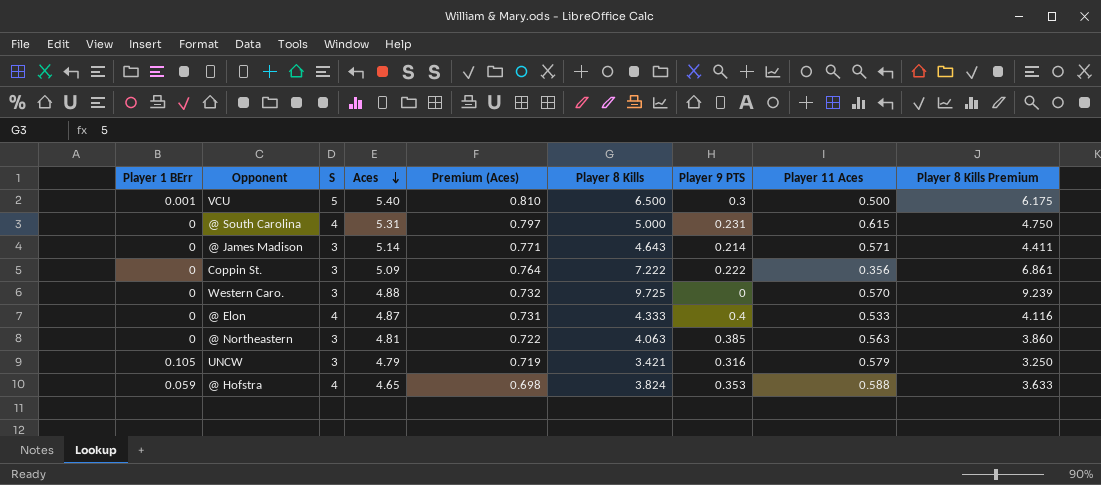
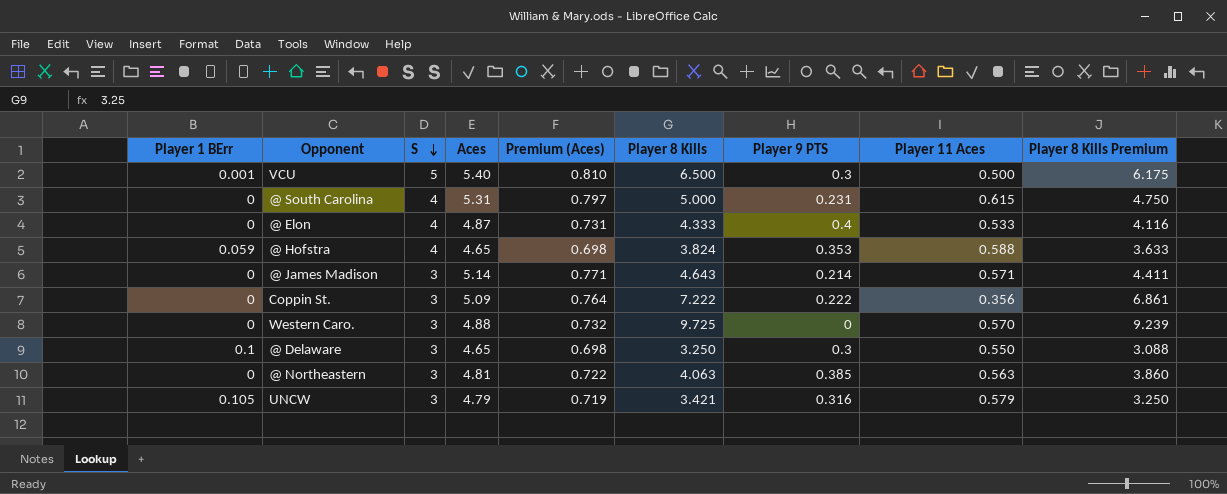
row order: Aces descending -> S descending
row @ Delaware: none -> 0.1 | 3 | 4.65 | 0.698 | 3.250 | 0.3 | 0.550 | 3.088

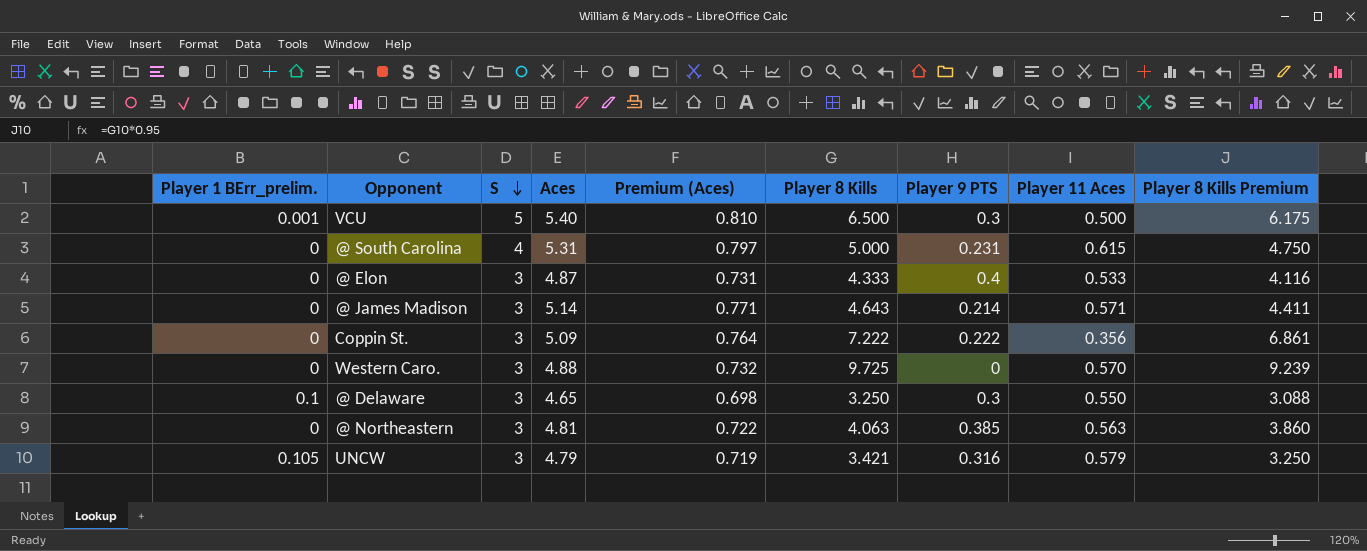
column name: Player 1 BErr -> Player 1 BErr_prelim.
row @ Hofstra: 0.059 | 4 | 4.65 | 0.698 | 3.824 | 0.353 | 0.588 | 3.633 -> none
@ Elon | S: 4 -> 3

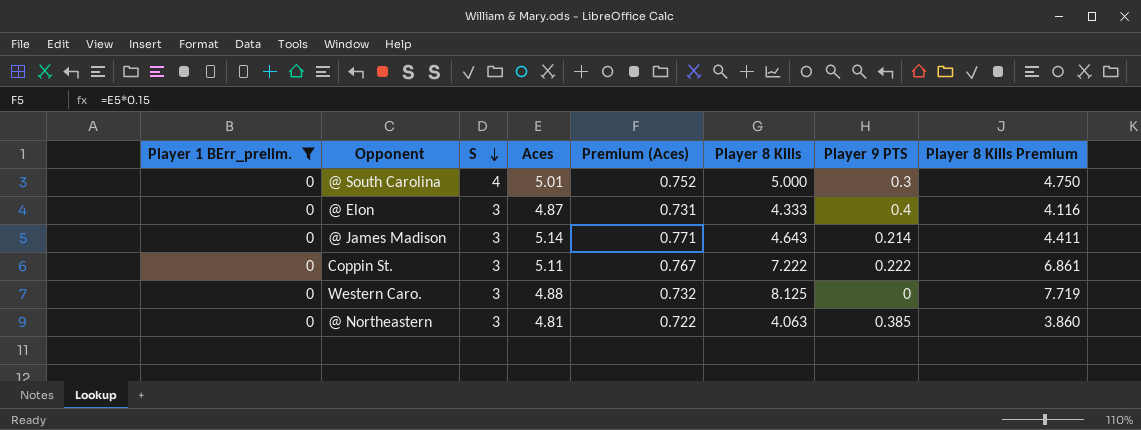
filter: none -> Player 1 BErr_prelim. = 0
column Player 11 Aces | position: 8 -> none
@ South Carolina | Aces: 5.31 -> 5.01
@ South Carolina | Premium (Aces): 0.797 -> 0.752
@ South Carolina | Player 9 PTS: 0.231 -> 0.3
Coppin St. | Aces: 5.09 -> 5.11
Coppin St. | Premium (Aces): 0.764 -> 0.767
Western Caro. | Player 8 Kills: 9.725 -> 8.125
Western Caro. | Player 8 Kills Premium: 9.239 -> 7.719

